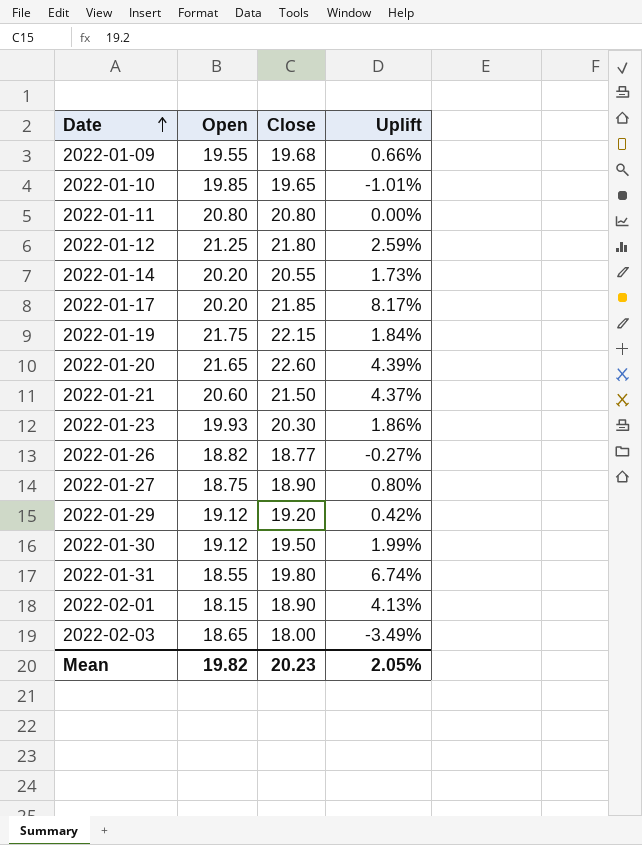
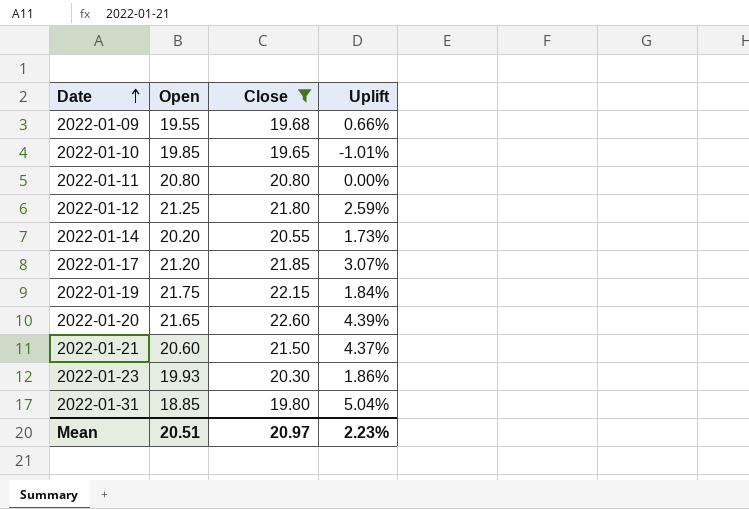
filter: none -> Close >= 19.65
2022-01-17 | Open: 20.20 -> 21.20
2022-01-17 | Uplift: 8.17% -> 3.07%
2022-01-31 | Open: 18.55 -> 18.85
2022-01-31 | Uplift: 6.74% -> 5.04%
Mean | Open: 19.82 -> 20.51
Mean | Close: 20.23 -> 20.97
Mean | Uplift: 2.05% -> 2.23%

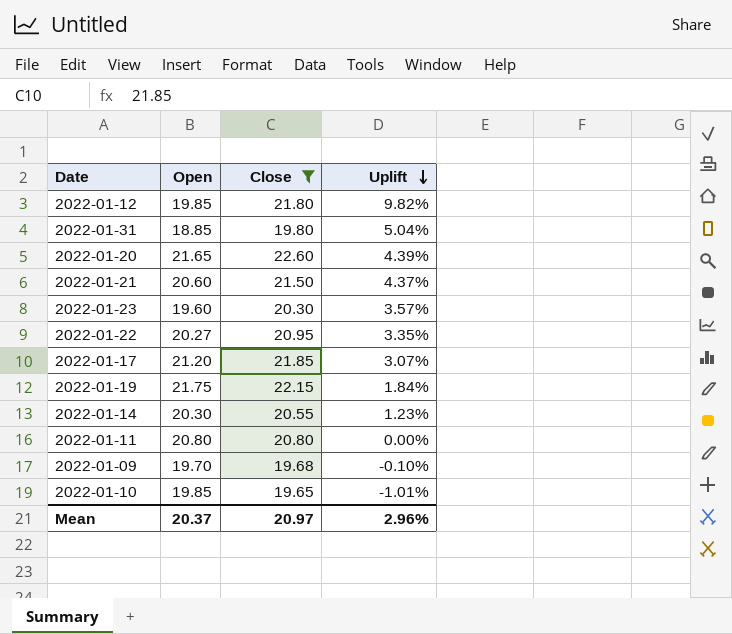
row order: Date ascending -> Uplift descending
2022-01-12 | Open: 21.25 -> 19.85
2022-01-12 | Uplift: 2.59% -> 9.82%
2022-01-23 | Open: 19.93 -> 19.60
2022-01-23 | Uplift: 1.86% -> 3.57%
row 2022-01-22: none -> 20.27 | 20.95 | 3.35%
2022-01-14 | Open: 20.20 -> 20.30
2022-01-14 | Uplift: 1.73% -> 1.23%
2022-01-09 | Open: 19.55 -> 19.70
2022-01-09 | Uplift: 0.66% -> -0.10%
Mean | Open: 20.51 -> 20.37
Mean | Uplift: 2.23% -> 2.96%

